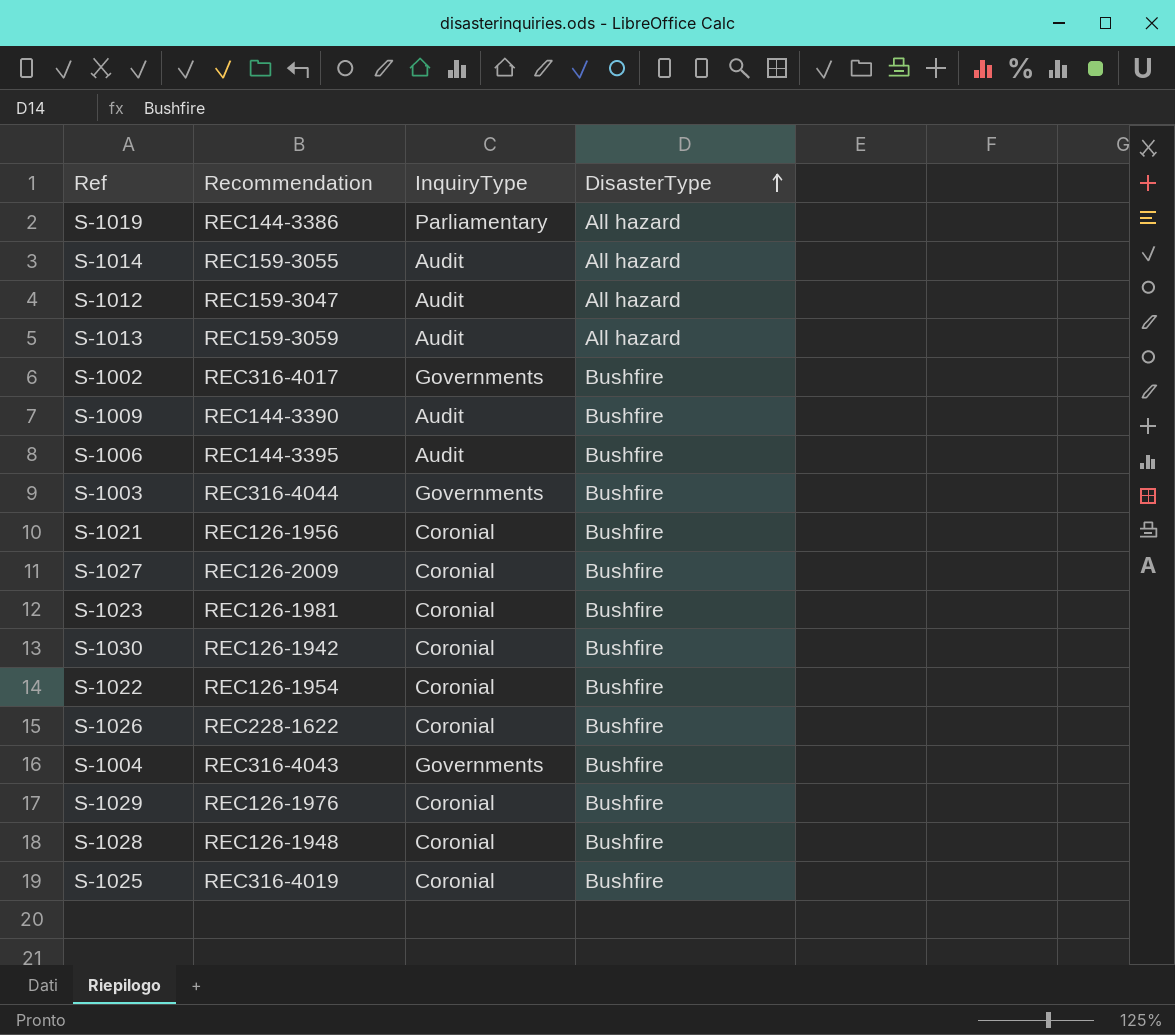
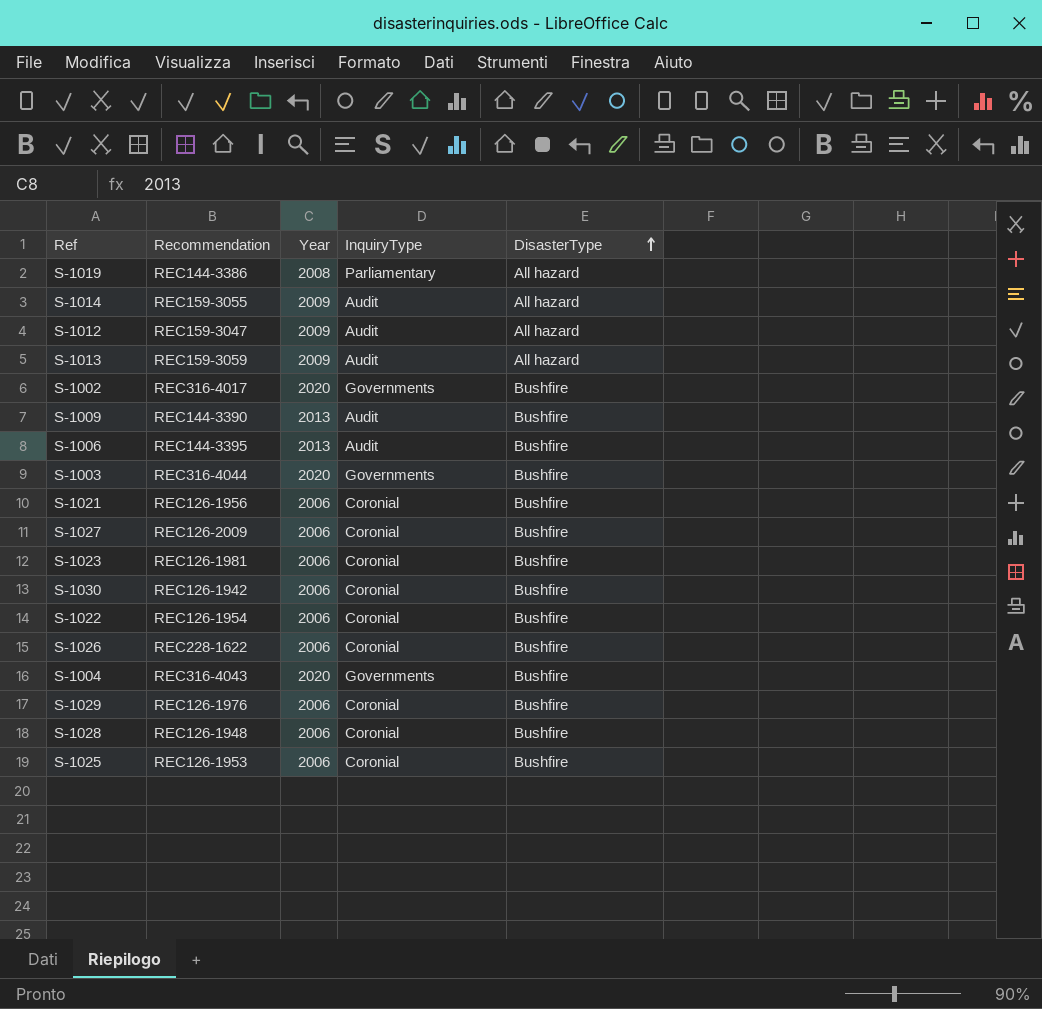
column Year | position: none -> 3
S-1025 | Recommendation: REC316-4019 -> REC126-1953

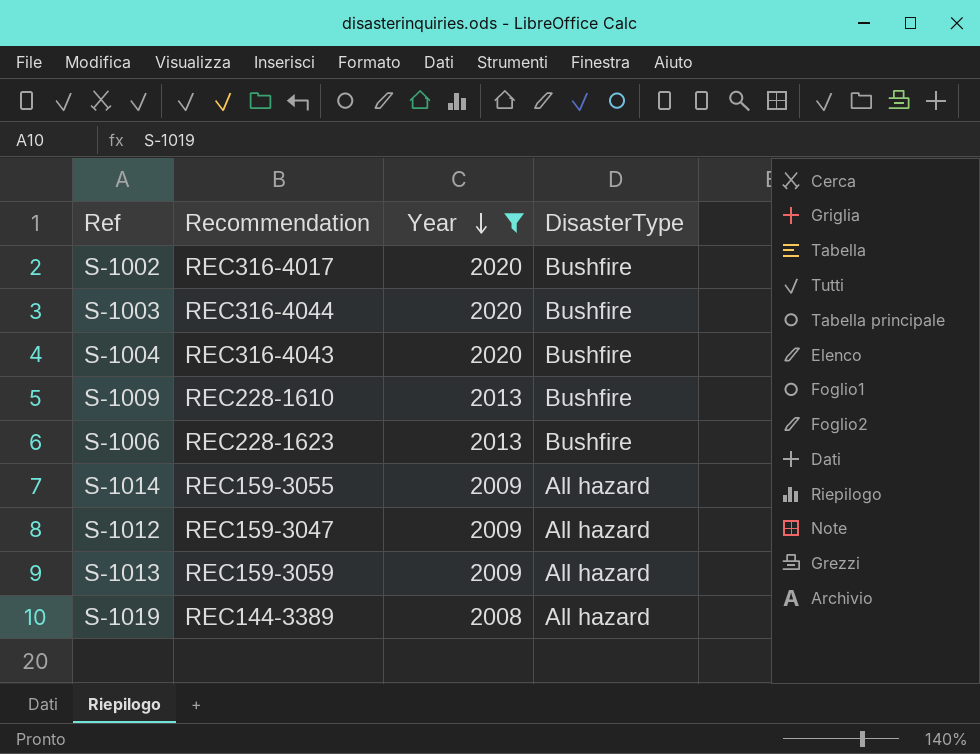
filter: none -> Year != 2006
row order: DisasterType ascending -> Year descending
column InquiryType | position: 4 -> none
S-1009 | Recommendation: REC144-3390 -> REC228-1610
S-1006 | Recommendation: REC144-3395 -> REC228-1623
S-1019 | Recommendation: REC144-3386 -> REC144-3389

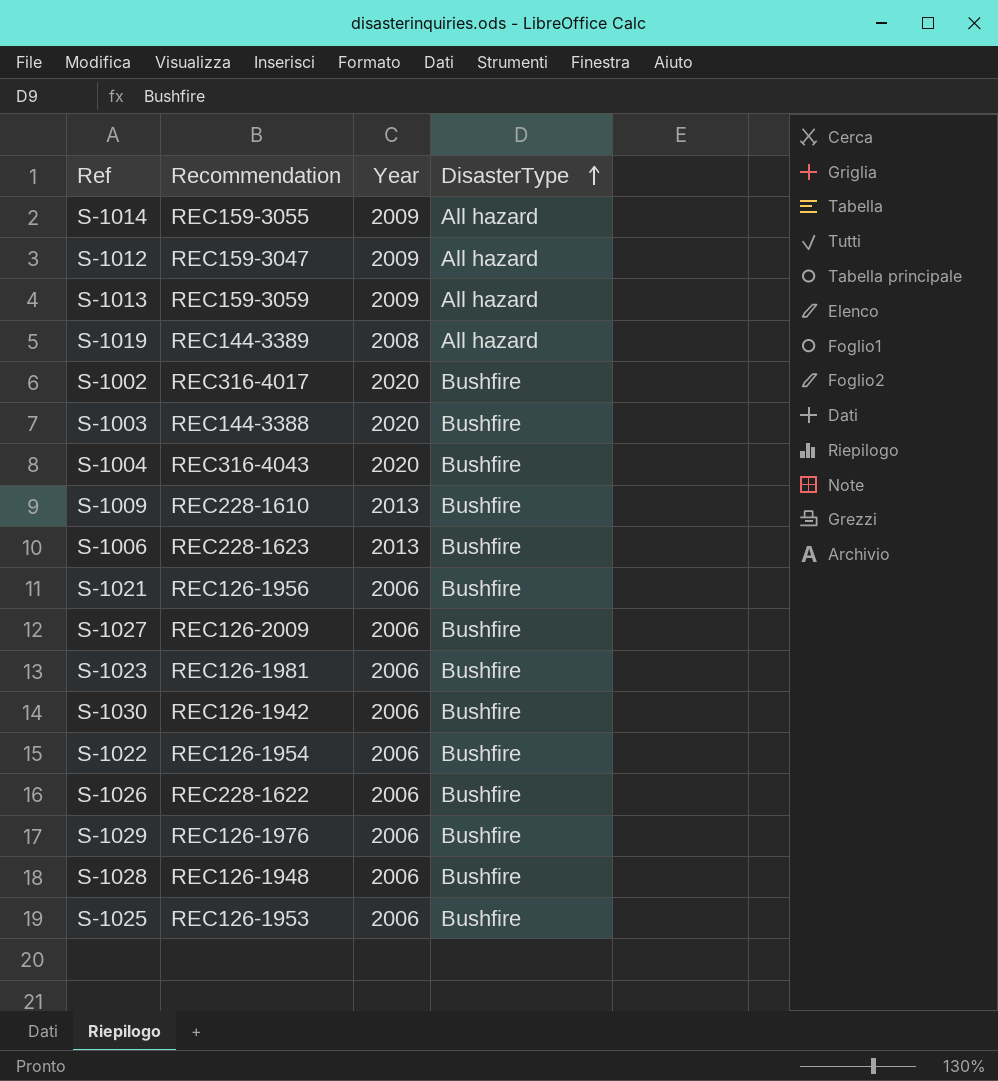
filter: Year != 2006 -> none
row order: Year descending -> DisasterType ascending
S-1003 | Recommendation: REC316-4044 -> REC144-3388

